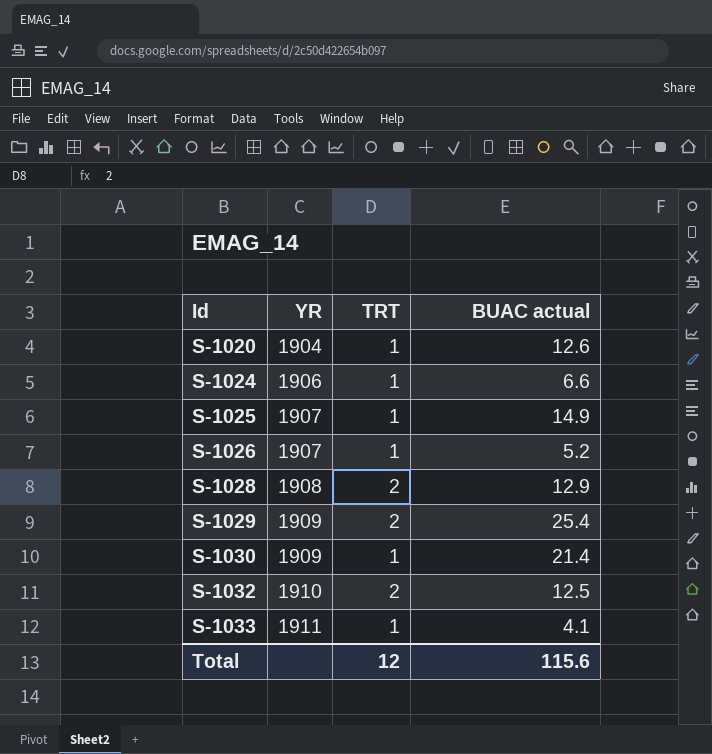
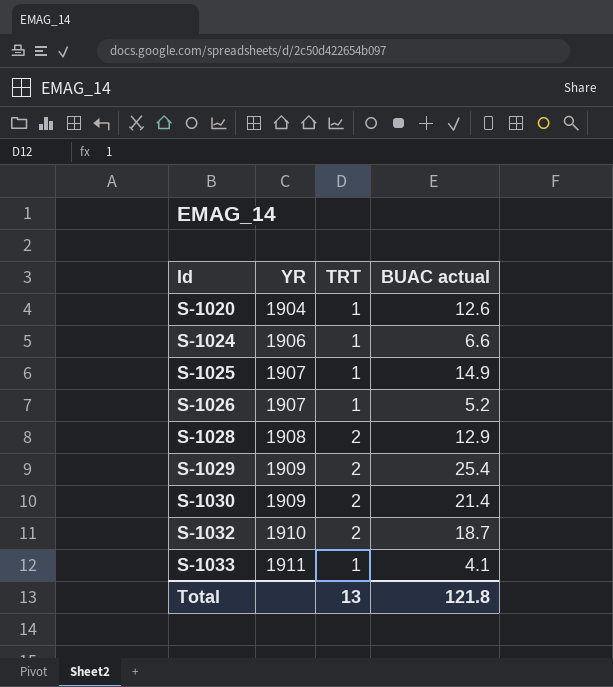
S-1030 | TRT: 1 -> 2
S-1032 | BUAC actual: 12.5 -> 18.7
Total | TRT: 12 -> 13
Total | BUAC actual: 115.6 -> 121.8

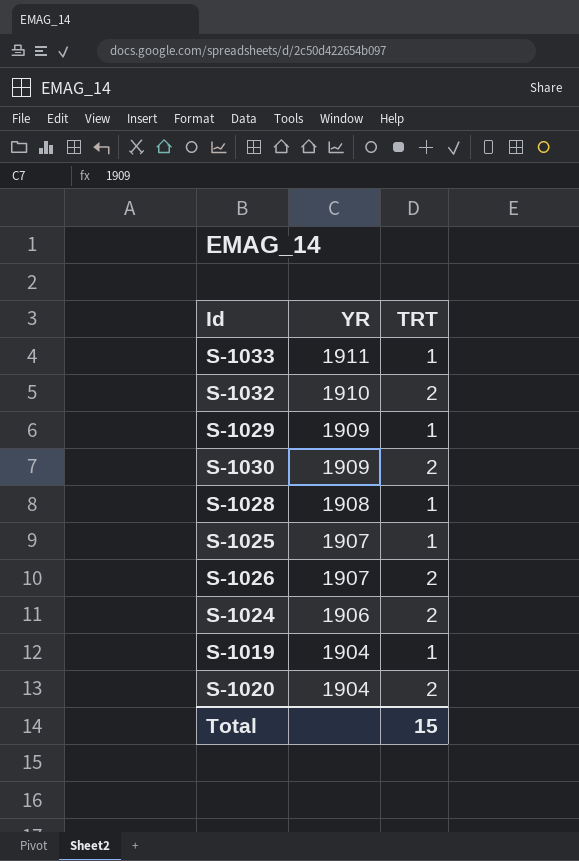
row order: Id ascending -> YR descending
column BUAC actual | position: 4 -> none
S-1029 | TRT: 2 -> 1
S-1028 | TRT: 2 -> 1
S-1026 | TRT: 1 -> 2
S-1024 | TRT: 1 -> 2
row S-1019: none -> 1904 | 1
S-1020 | TRT: 1 -> 2
Total | TRT: 13 -> 15

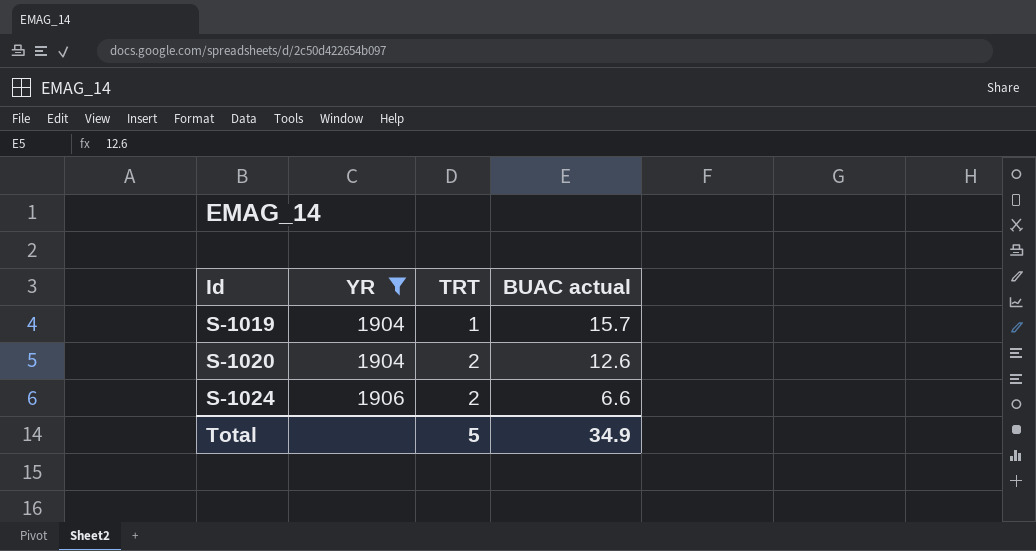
filter: none -> YR <= 1906
row order: YR descending -> Id ascending
column BUAC actual | position: none -> 4
Total | TRT: 15 -> 5

